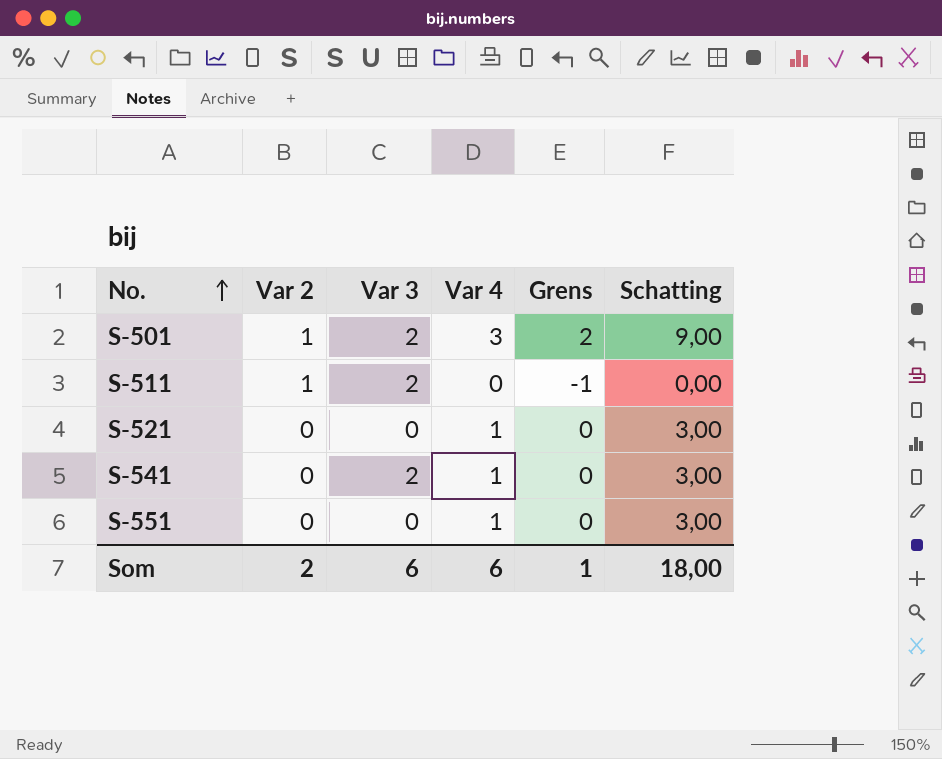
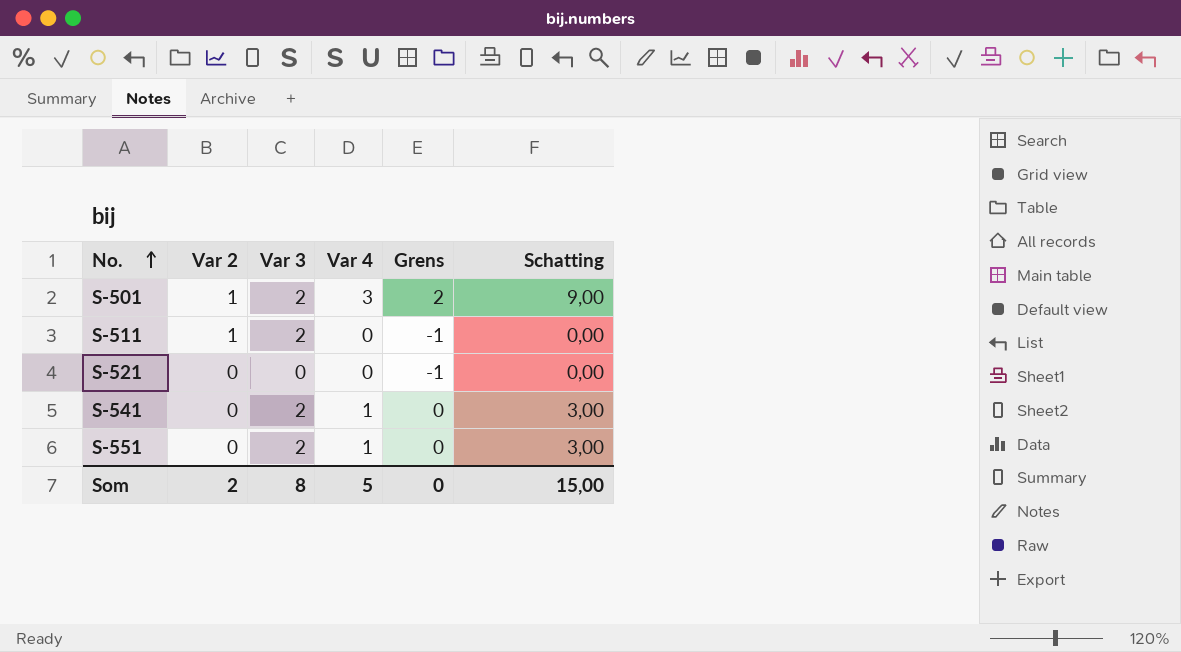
S-521 | Var 4: 1 -> 0
S-521 | Grens: 0 -> -1
S-521 | Schatting: 3,00 -> 0,00
S-551 | Var 3: 0 -> 2
Som | Var 3: 6 -> 8
Som | Var 4: 6 -> 5
Som | Grens: 1 -> 0
Som | Schatting: 18,00 -> 15,00

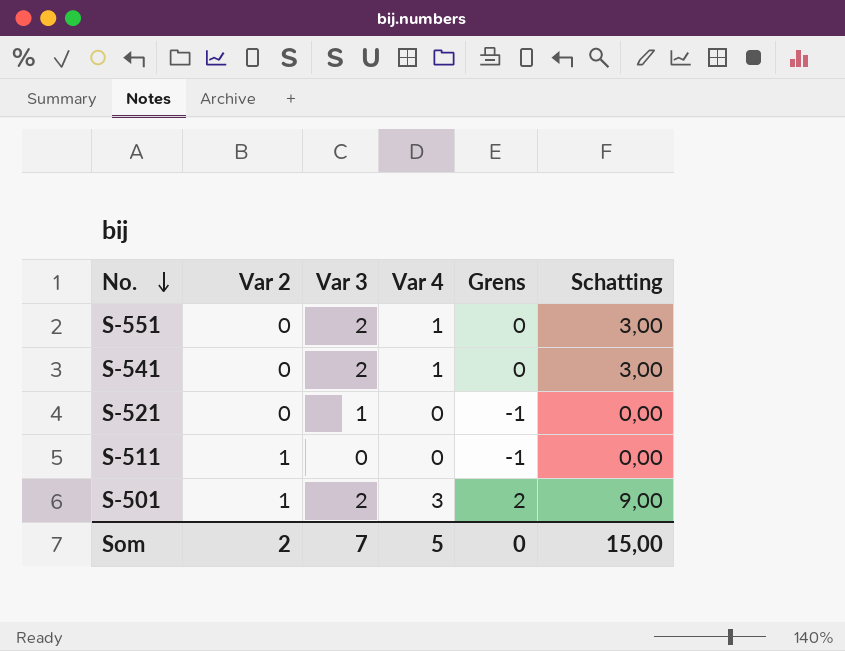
row order: No. ascending -> No. descending
S-521 | Var 3: 0 -> 1
S-511 | Var 3: 2 -> 0
Som | Var 3: 8 -> 7

